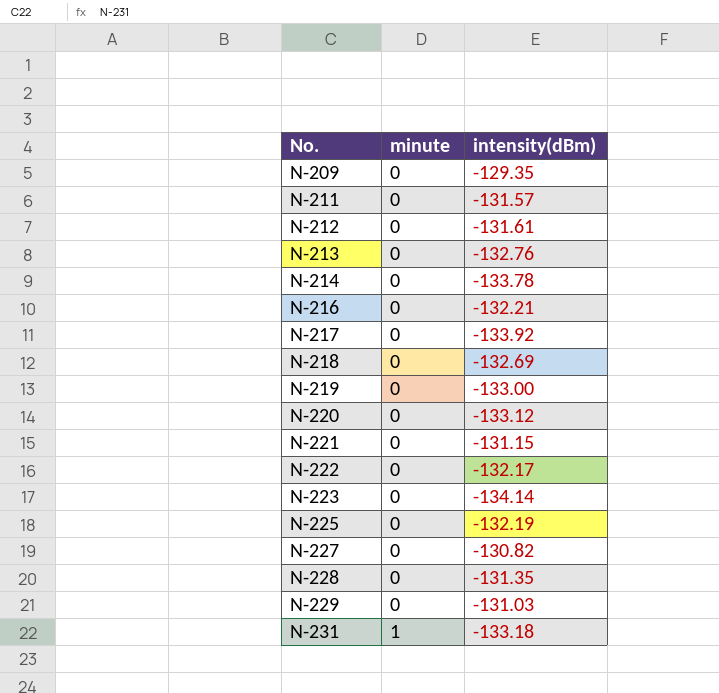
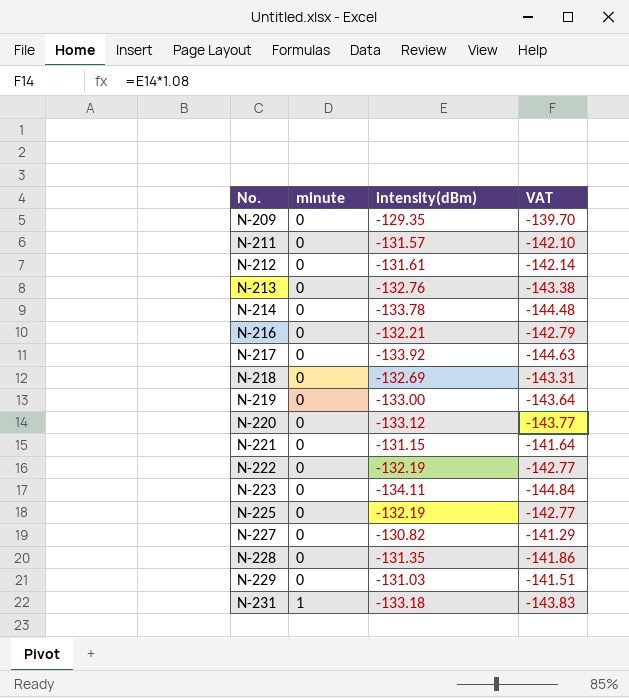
column VAT | formula: none -> [intensity(dBm)] * 1.08
N-222 | intensity(dBm): -132.17 -> -132.19
N-223 | intensity(dBm): -134.14 -> -134.11

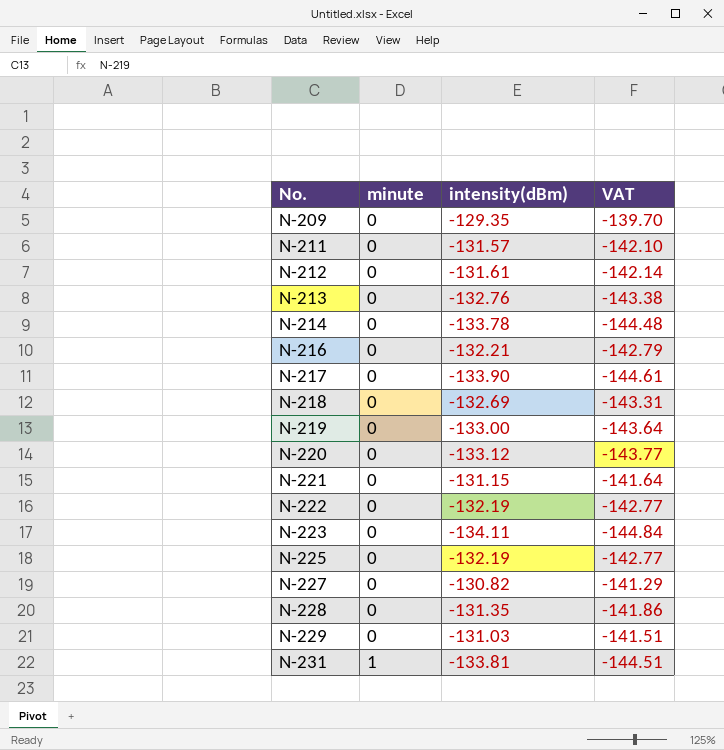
N-217 | intensity(dBm): -133.92 -> -133.90
N-217 | VAT: -144.63 -> -144.61
N-231 | intensity(dBm): -133.18 -> -133.81
N-231 | VAT: -143.83 -> -144.51

